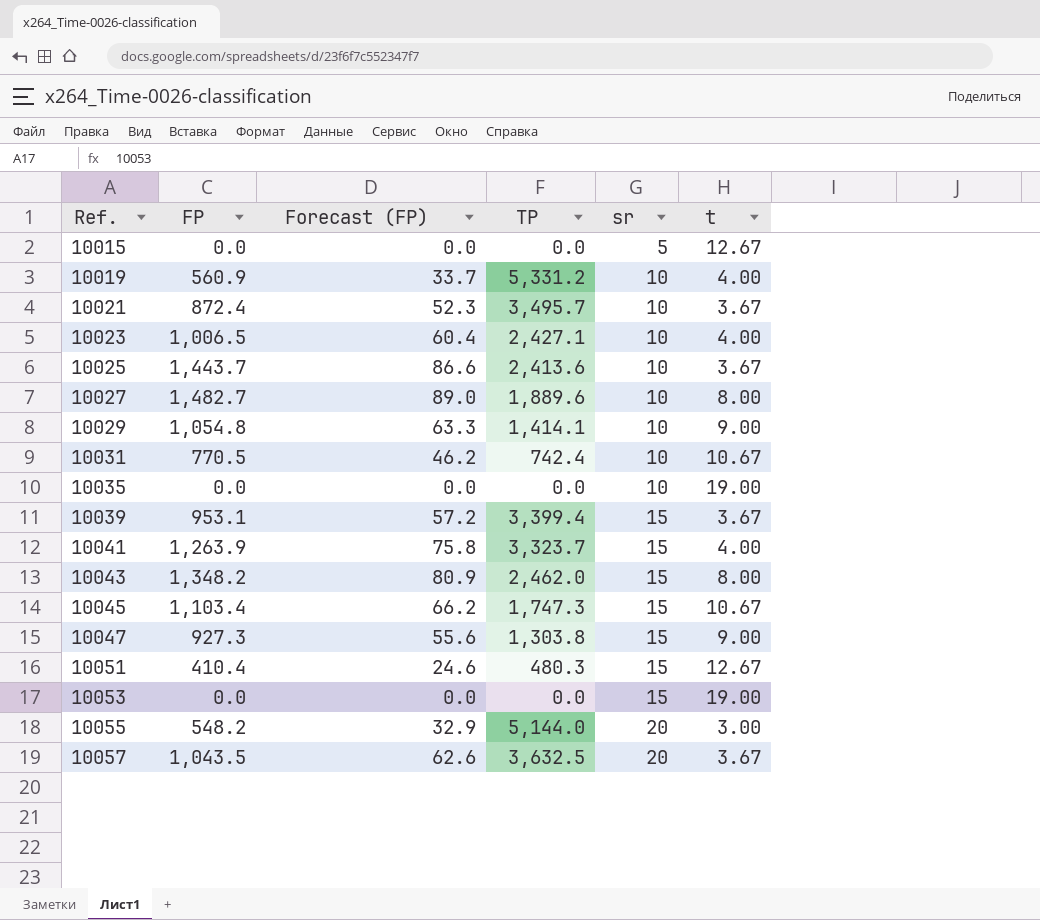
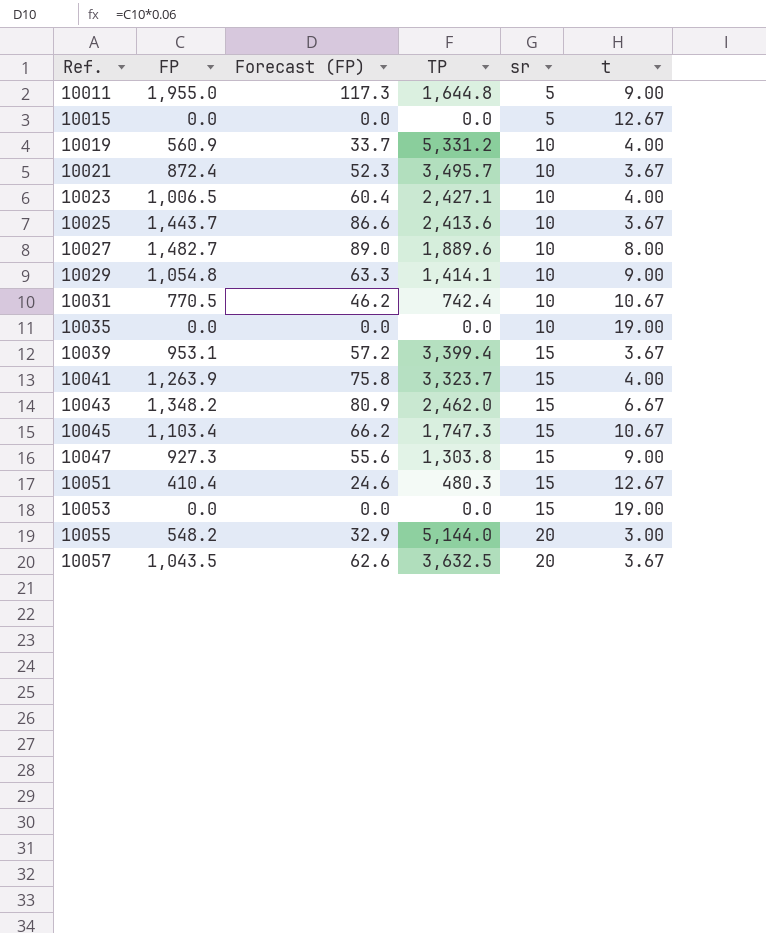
row 10011: none -> 1,955.0 | 117.3 | 1,644.8 | 5 | 9.00
10043 | t: 8.00 -> 6.67

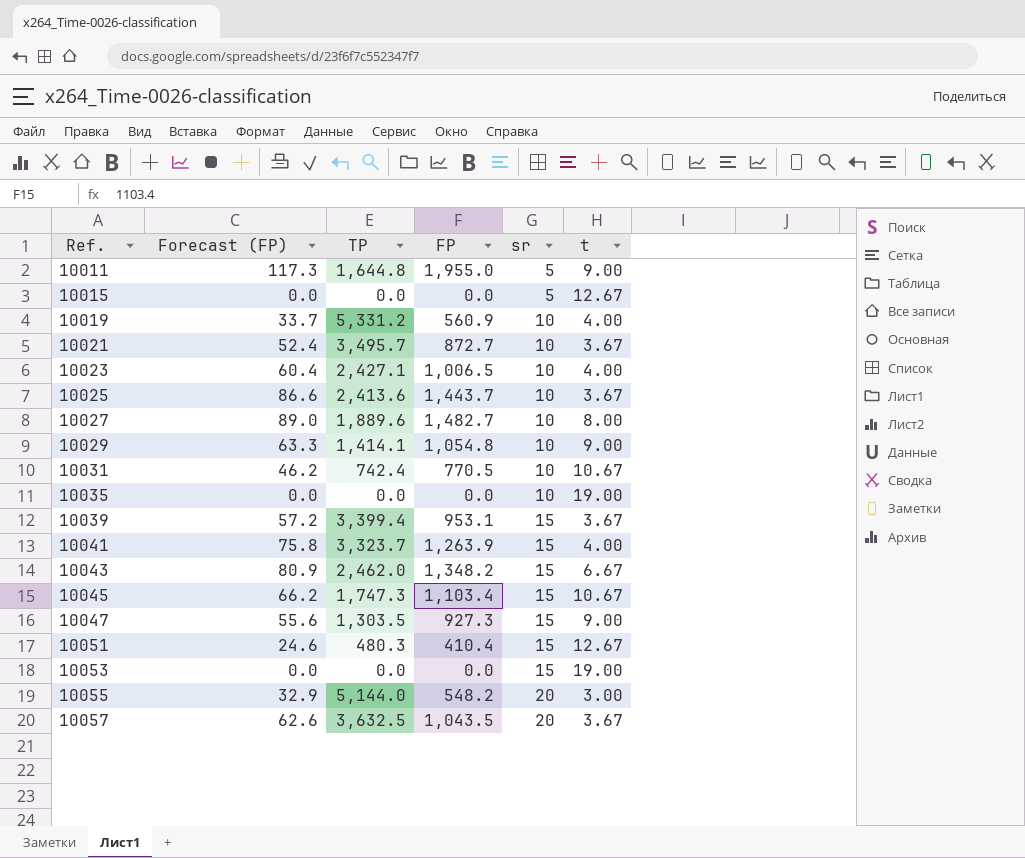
column FP | position: 2 -> 4
10021 | Forecast (FP): 52.3 -> 52.4
10021 | FP: 872.4 -> 872.7
10047 | TP: 1,303.8 -> 1,303.5

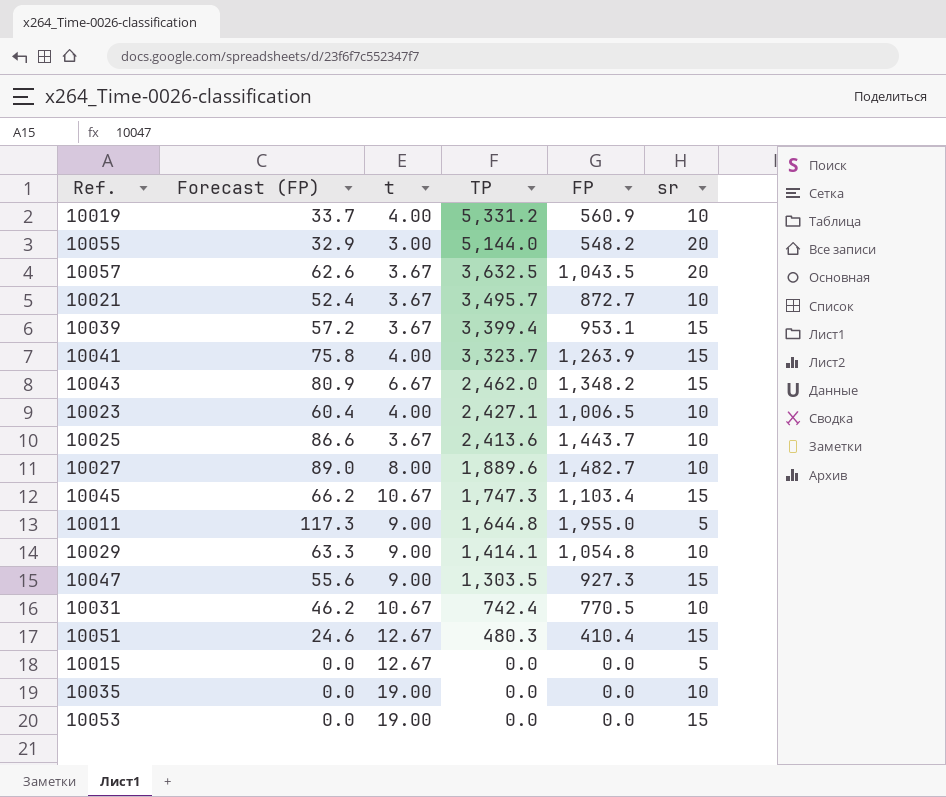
row order: Ref. ascending -> TP descending
column t | position: 6 -> 3

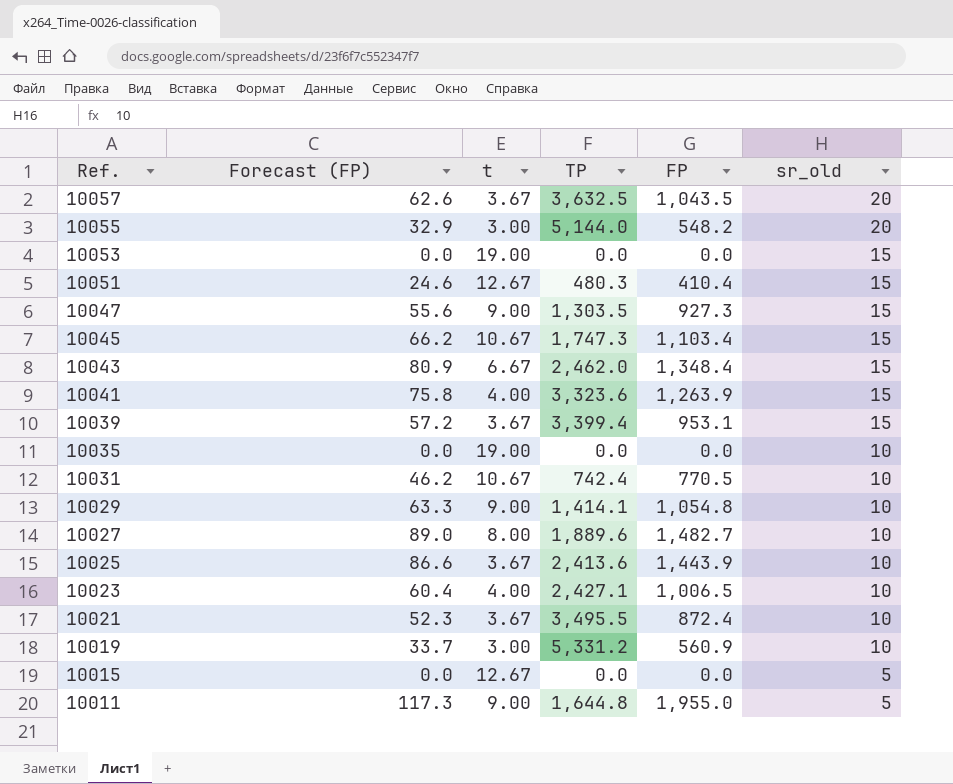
row order: TP descending -> Ref. descending
column name: sr -> sr_old
10043 | FP: 1,348.2 -> 1,348.4
10041 | TP: 3,323.7 -> 3,323.6
10025 | FP: 1,443.7 -> 1,443.9
10021 | Forecast (FP): 52.4 -> 52.3
10021 | TP: 3,495.7 -> 3,495.5
10021 | FP: 872.7 -> 872.4
10019 | t: 4.00 -> 3.00

